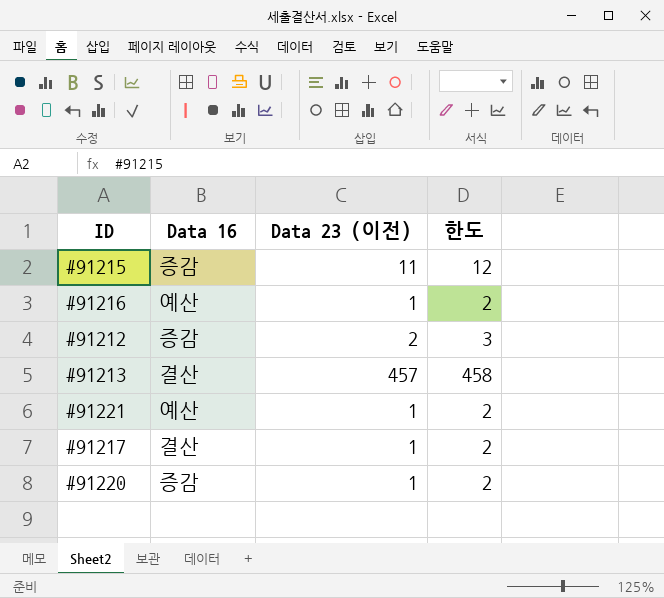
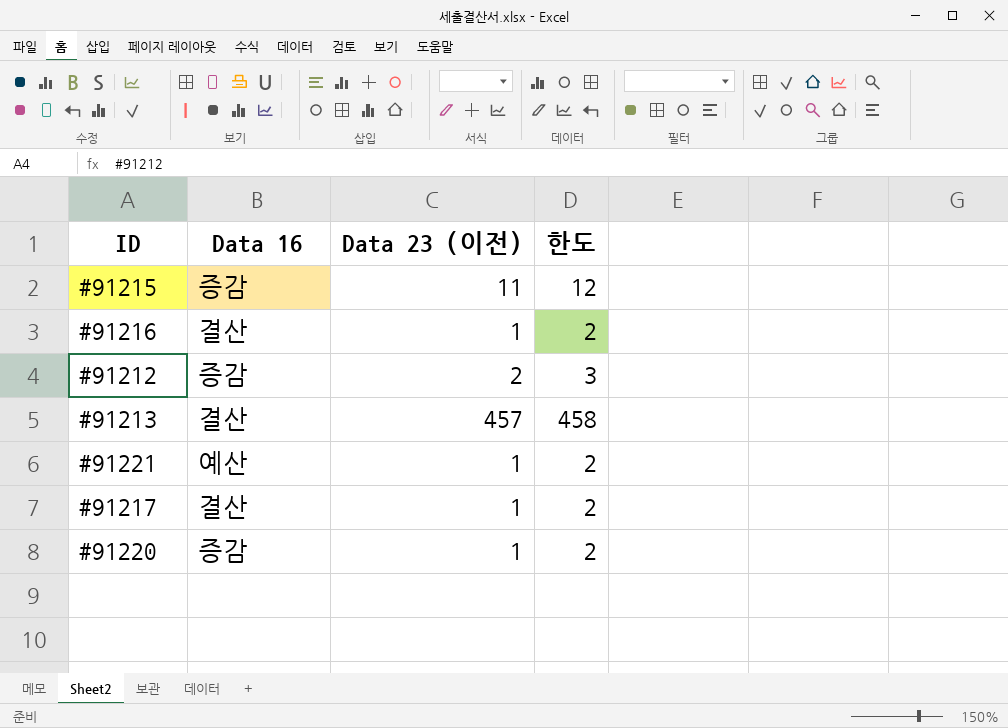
#91216 | Data 16: 예산 -> 결산

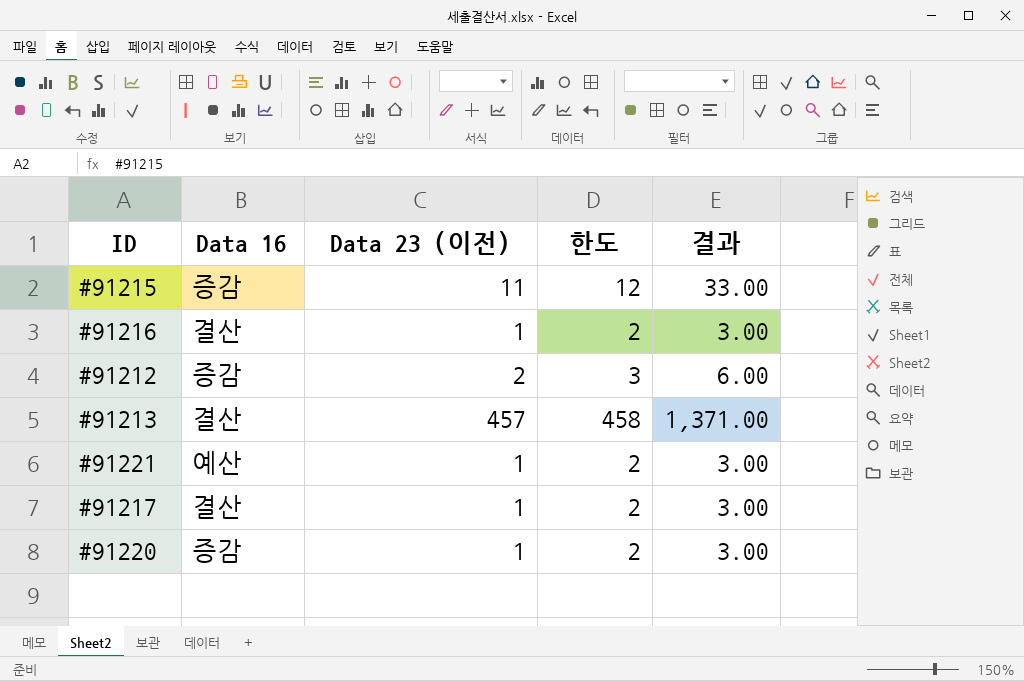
column 결과 | formula: none -> [Data 23 (이전)] * 3

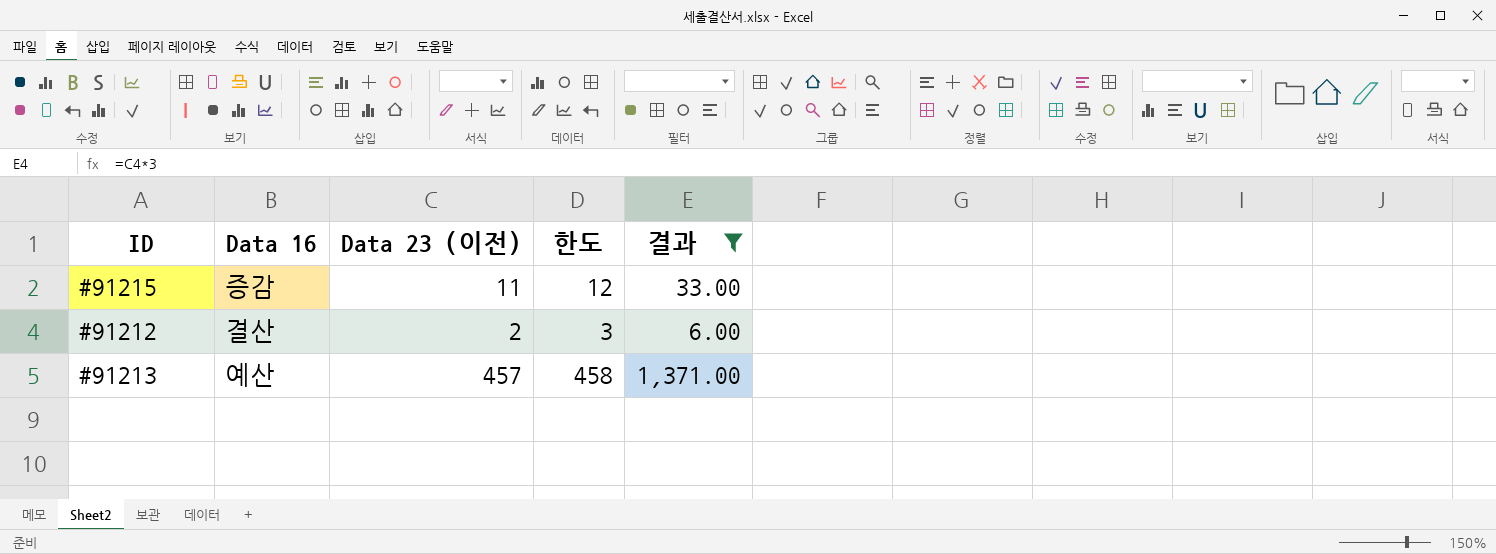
filter: none -> 결과 != 3.00
#91212 | Data 16: 증감 -> 결산
#91213 | Data 16: 결산 -> 예산

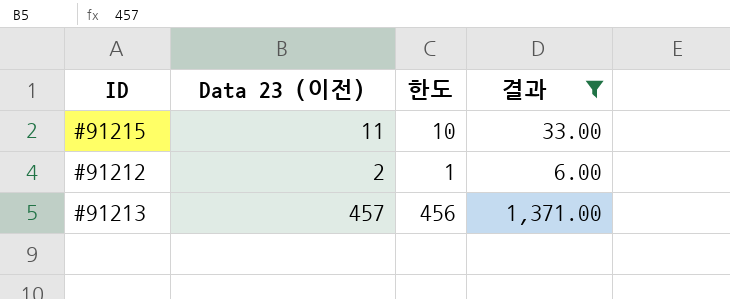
column Data 16 | position: 2 -> none
column 한도 | formula: [Data 23 (이전)] + 1 -> [Data 23 (이전)] - 1

